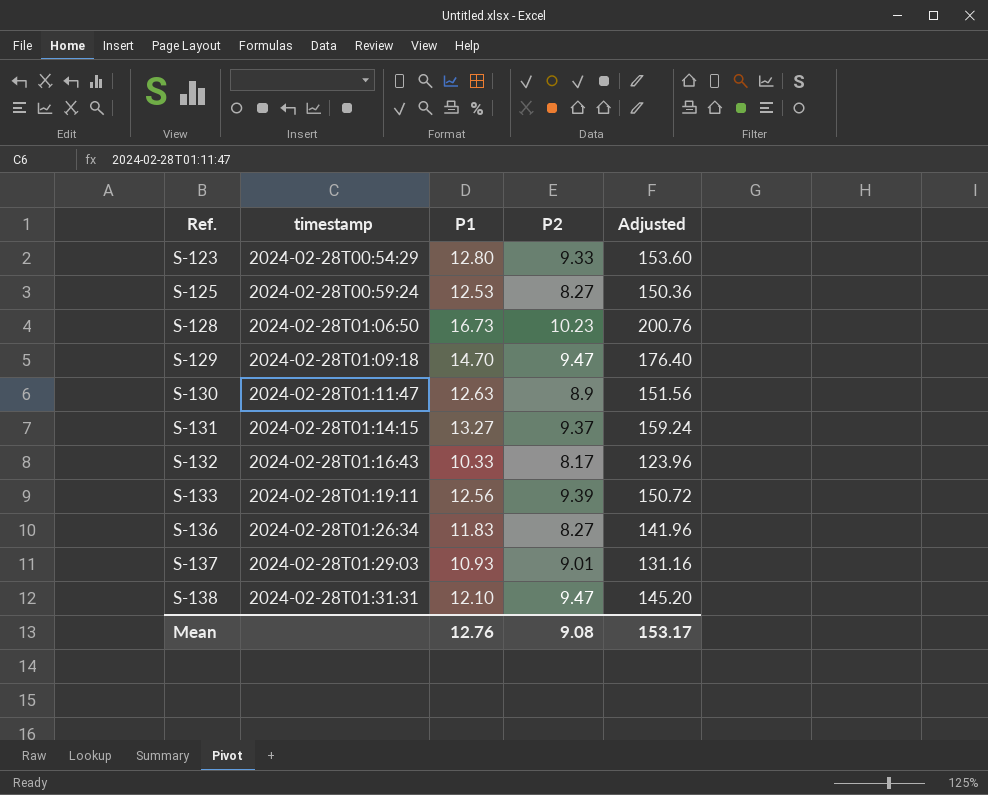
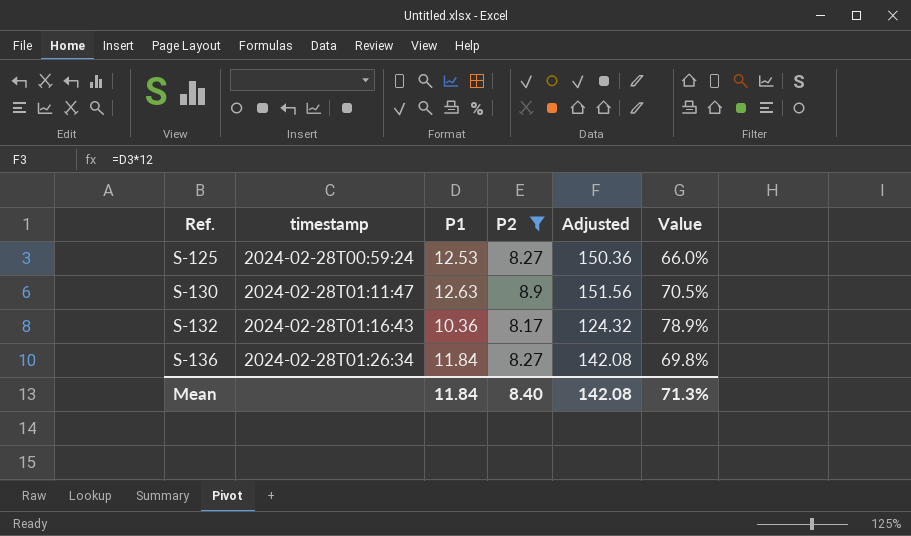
filter: none -> P2 <= 8.9
column Value | formula: none -> [P2] / [P1]
S-132 | P1: 10.33 -> 10.36
S-132 | Adjusted: 123.96 -> 124.32
S-136 | P1: 11.83 -> 11.84
S-136 | Adjusted: 141.96 -> 142.08
Mean | P1: 12.76 -> 11.84
Mean | P2: 9.08 -> 8.40
Mean | Adjusted: 153.17 -> 142.08

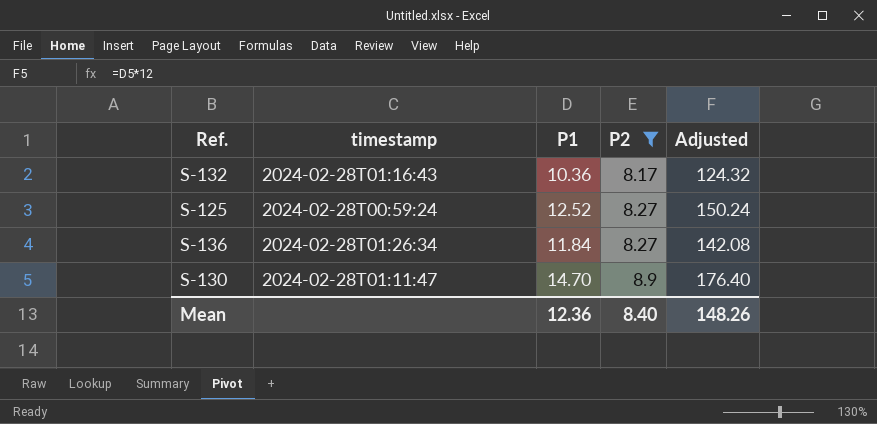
row order: Ref. ascending -> P2 ascending
column Value | formula: [P2] / [P1] -> none
S-125 | P1: 12.53 -> 12.52
S-125 | Adjusted: 150.36 -> 150.24
S-130 | P1: 12.63 -> 14.70
S-130 | Adjusted: 151.56 -> 176.40
Mean | P1: 11.84 -> 12.36
Mean | Adjusted: 142.08 -> 148.26

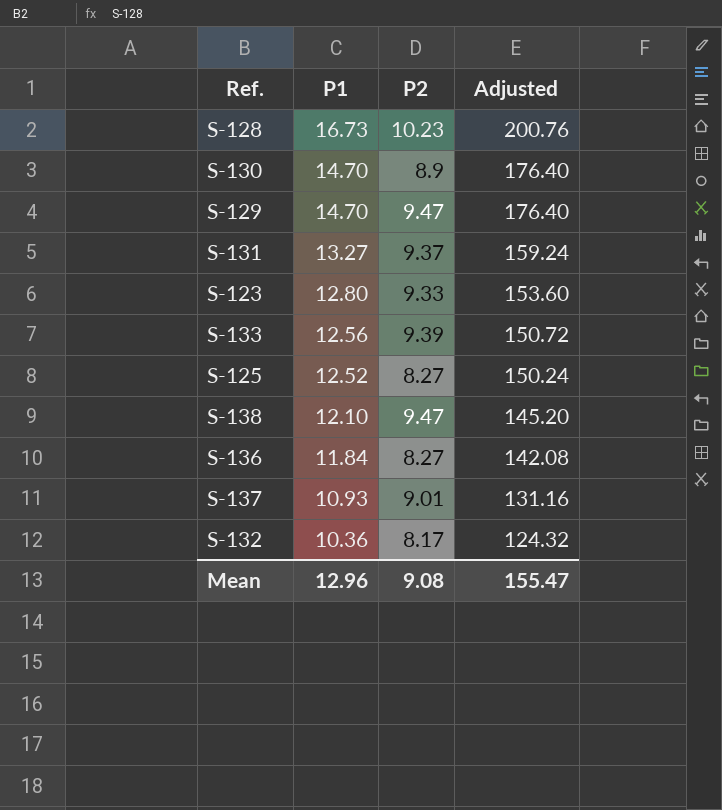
filter: P2 <= 8.9 -> none
row order: P2 ascending -> P1 descending
column timestamp | position: 2 -> none
Mean | P1: 12.36 -> 12.96
Mean | P2: 8.40 -> 9.08
Mean | Adjusted: 148.26 -> 155.47

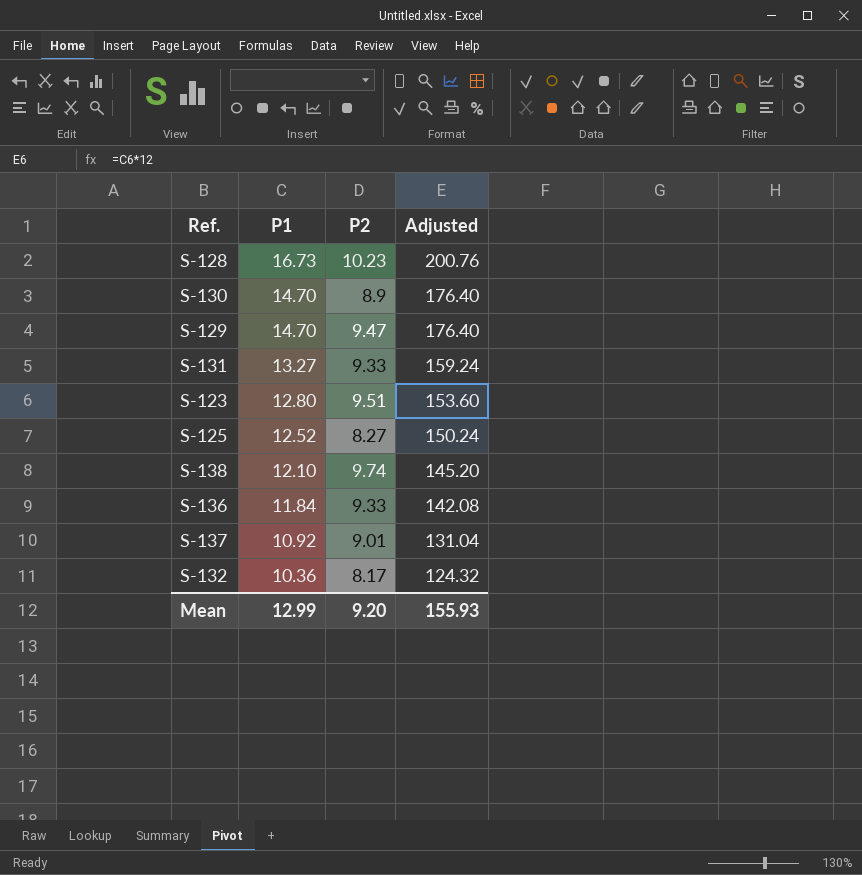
row S-133: 12.56 | 9.39 | 150.72 -> none
S-131 | P2: 9.37 -> 9.33
S-123 | P2: 9.33 -> 9.51
S-138 | P2: 9.47 -> 9.74
S-136 | P2: 8.27 -> 9.33
S-137 | P1: 10.93 -> 10.92
S-137 | Adjusted: 131.16 -> 131.04
Mean | P1: 12.96 -> 12.99
Mean | P2: 9.08 -> 9.20
Mean | Adjusted: 155.47 -> 155.93

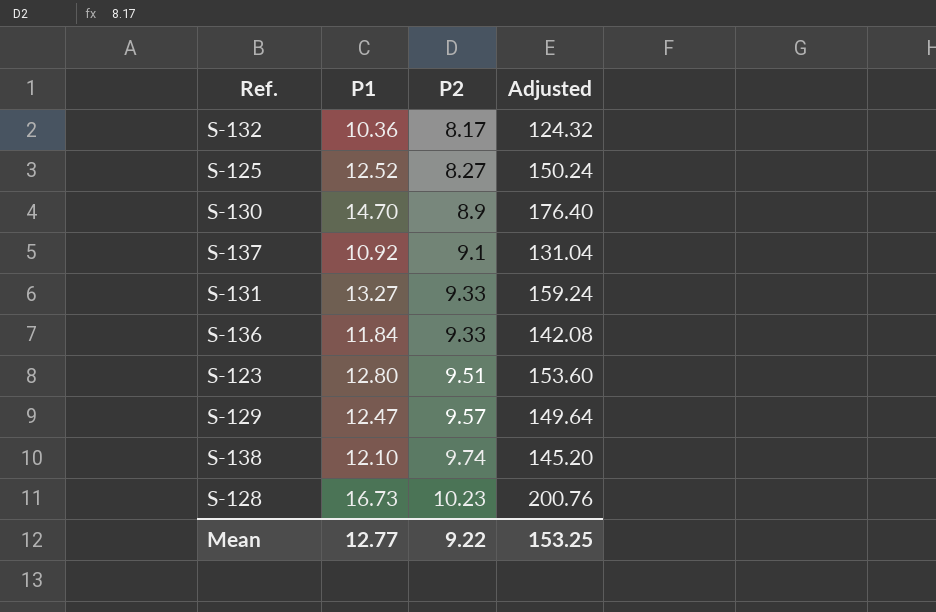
row order: P1 descending -> P2 ascending
S-137 | P2: 9.01 -> 9.1
S-129 | P1: 14.70 -> 12.47
S-129 | P2: 9.47 -> 9.57
S-129 | Adjusted: 176.40 -> 149.64
Mean | P1: 12.99 -> 12.77
Mean | P2: 9.20 -> 9.22
Mean | Adjusted: 155.93 -> 153.25

